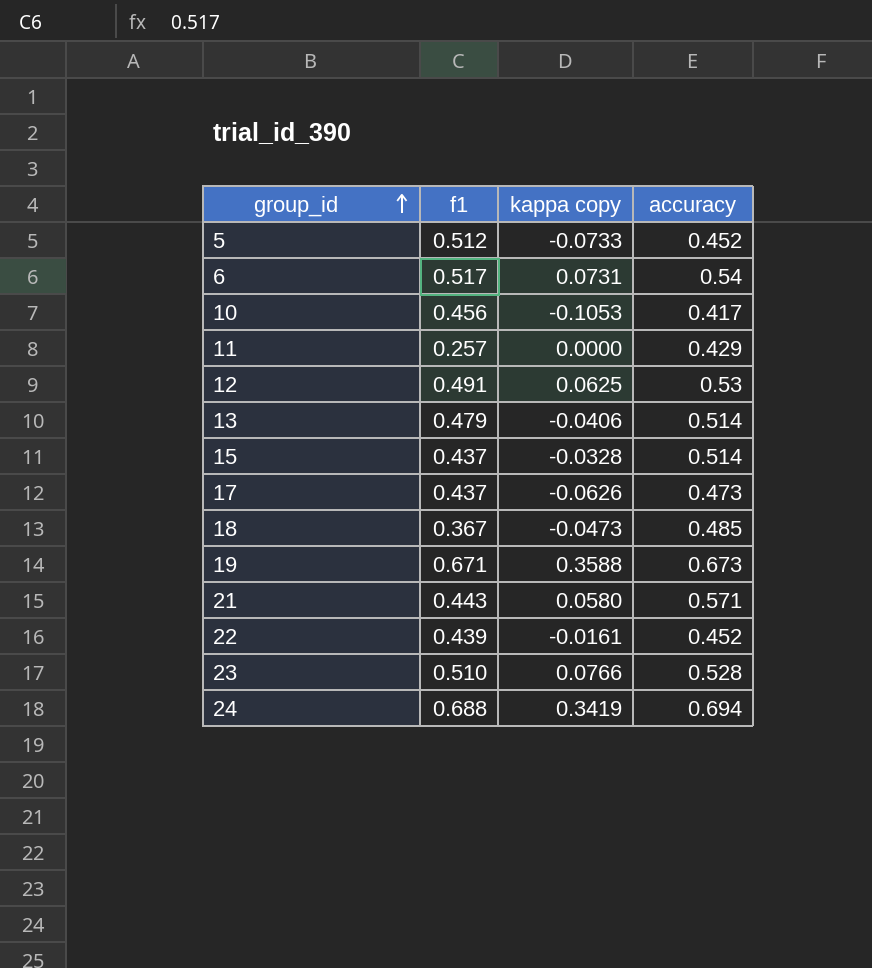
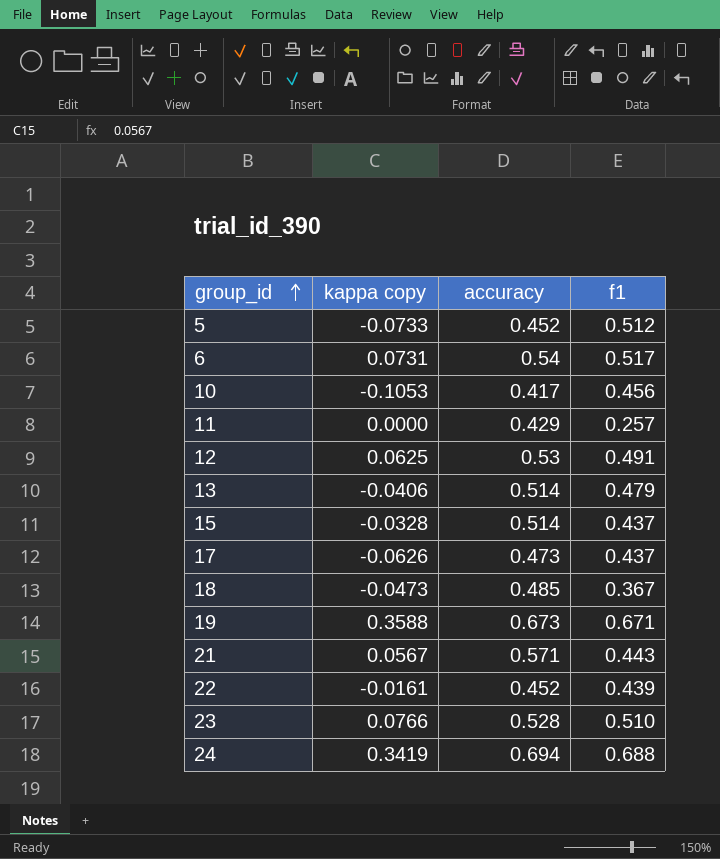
column f1 | position: 2 -> 4
21 | kappa copy: 0.0580 -> 0.0567

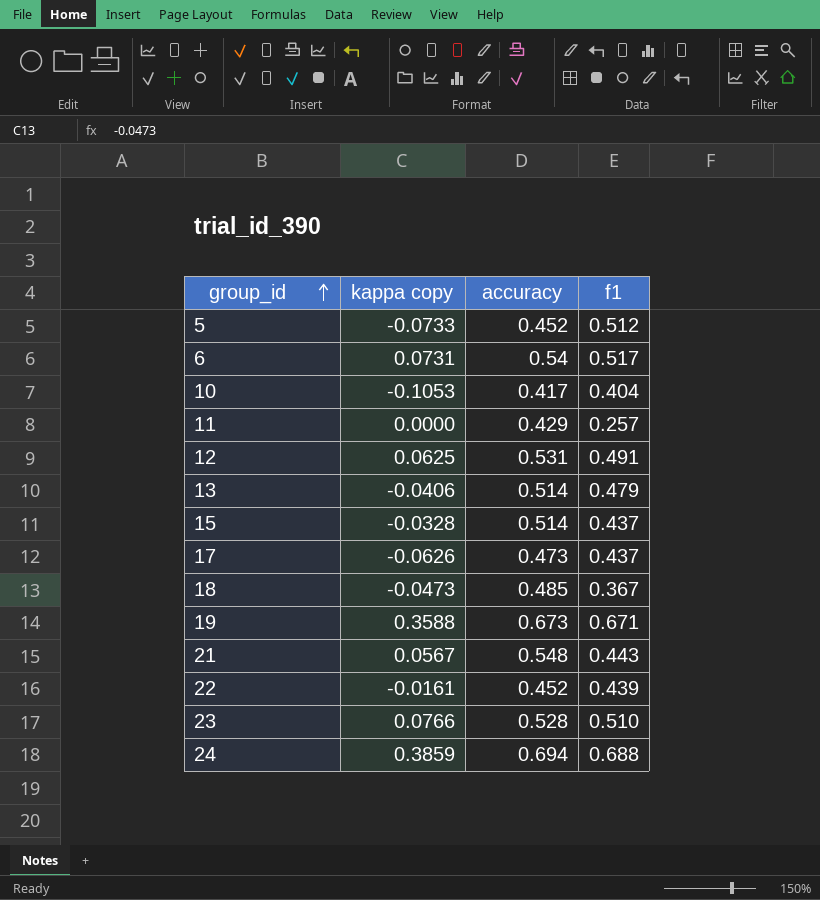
10 | f1: 0.456 -> 0.404
12 | accuracy: 0.53 -> 0.531
21 | accuracy: 0.571 -> 0.548
24 | kappa copy: 0.3419 -> 0.3859

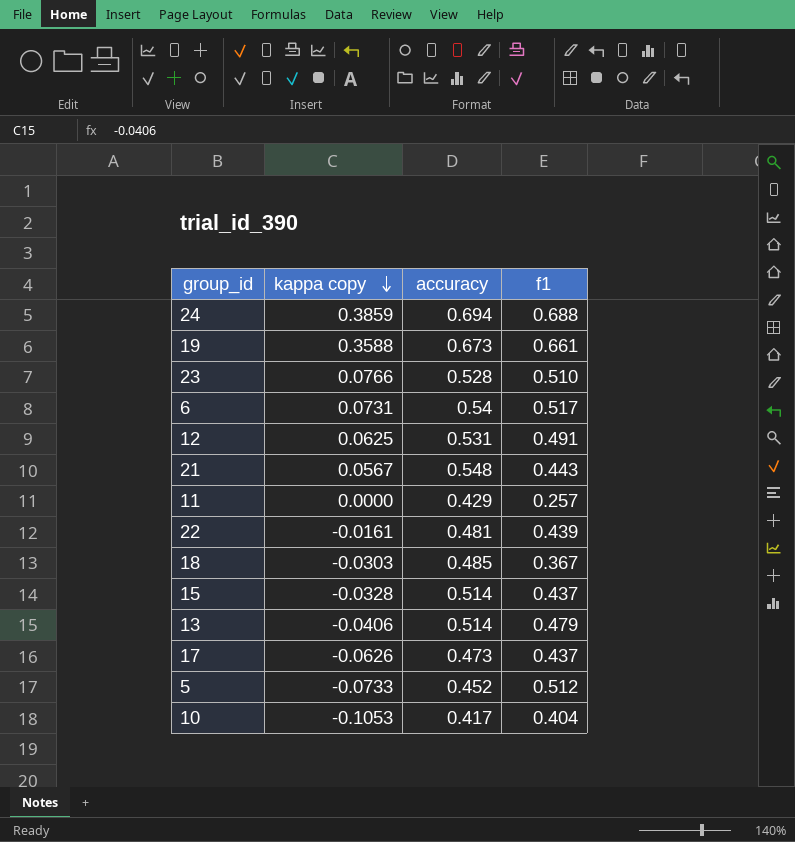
row order: group_id ascending -> kappa copy descending
19 | f1: 0.671 -> 0.661
22 | accuracy: 0.452 -> 0.481
18 | kappa copy: -0.0473 -> -0.0303

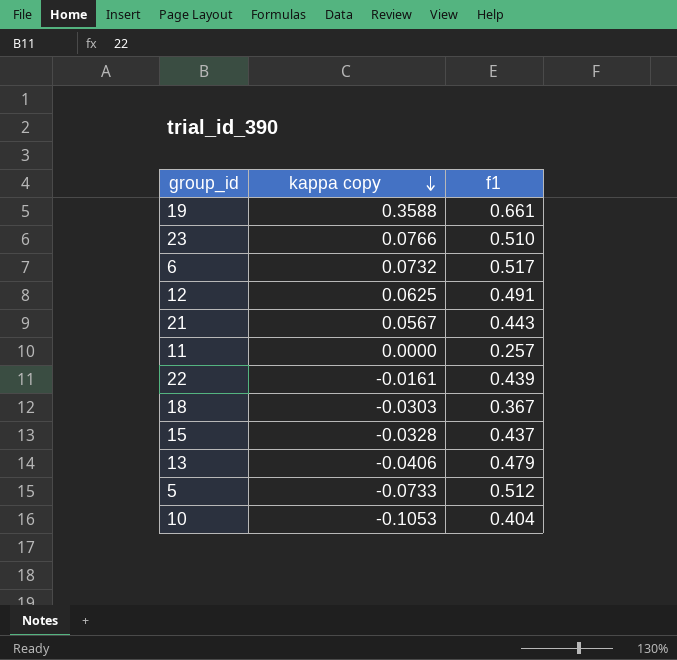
column accuracy | position: 3 -> none
row 24: 0.3859 | 0.694 | 0.688 -> none
row 17: -0.0626 | 0.473 | 0.437 -> none
6 | kappa copy: 0.0731 -> 0.0732

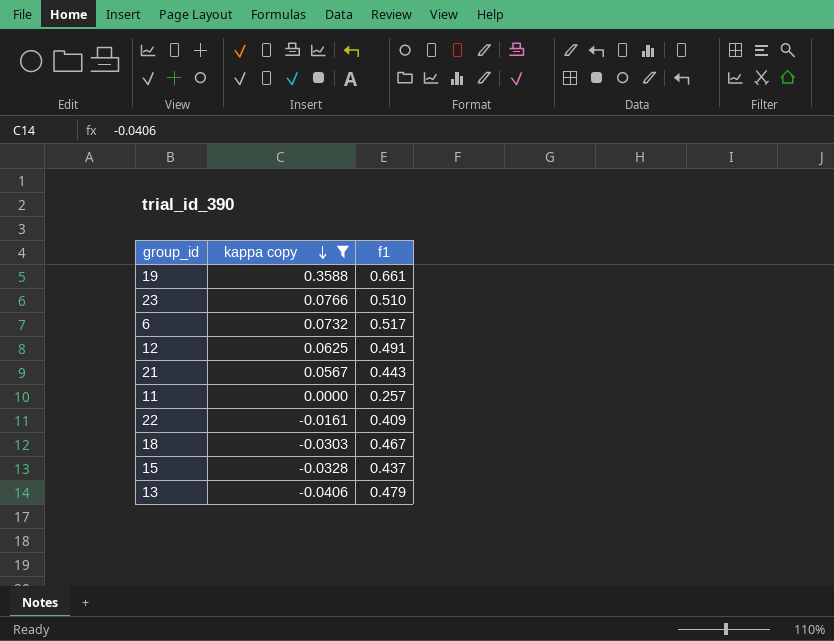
filter: none -> kappa copy >= -0.0406
22 | f1: 0.439 -> 0.409
18 | f1: 0.367 -> 0.467

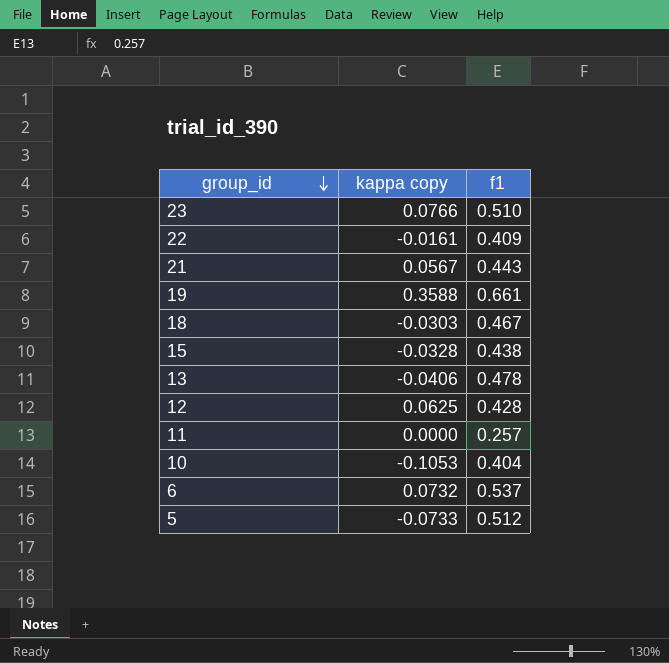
filter: kappa copy >= -0.0406 -> none
row order: kappa copy descending -> group_id descending
15 | f1: 0.437 -> 0.438
13 | f1: 0.479 -> 0.478
12 | f1: 0.491 -> 0.428
6 | f1: 0.517 -> 0.537

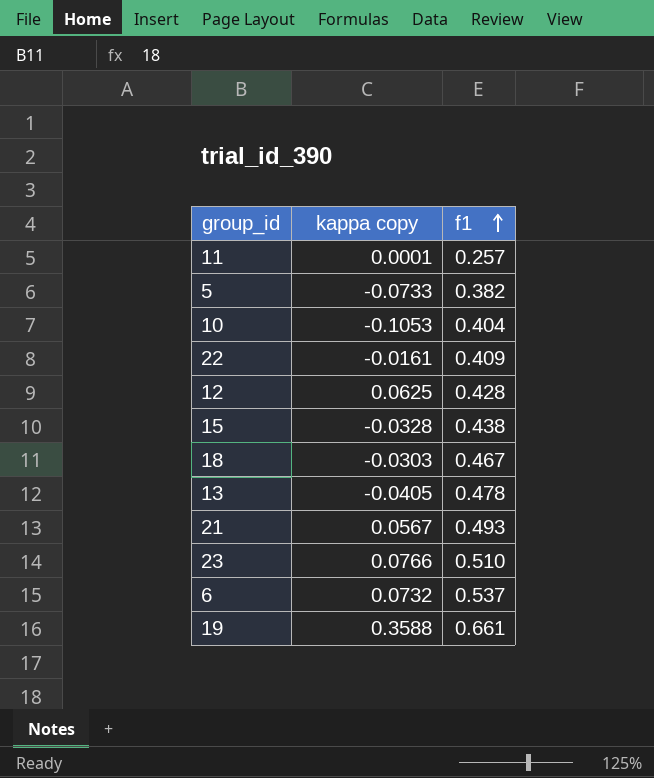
row order: group_id descending -> f1 ascending
11 | kappa copy: 0.0000 -> 0.0001
5 | f1: 0.512 -> 0.382
13 | kappa copy: -0.0406 -> -0.0405
21 | f1: 0.443 -> 0.493

